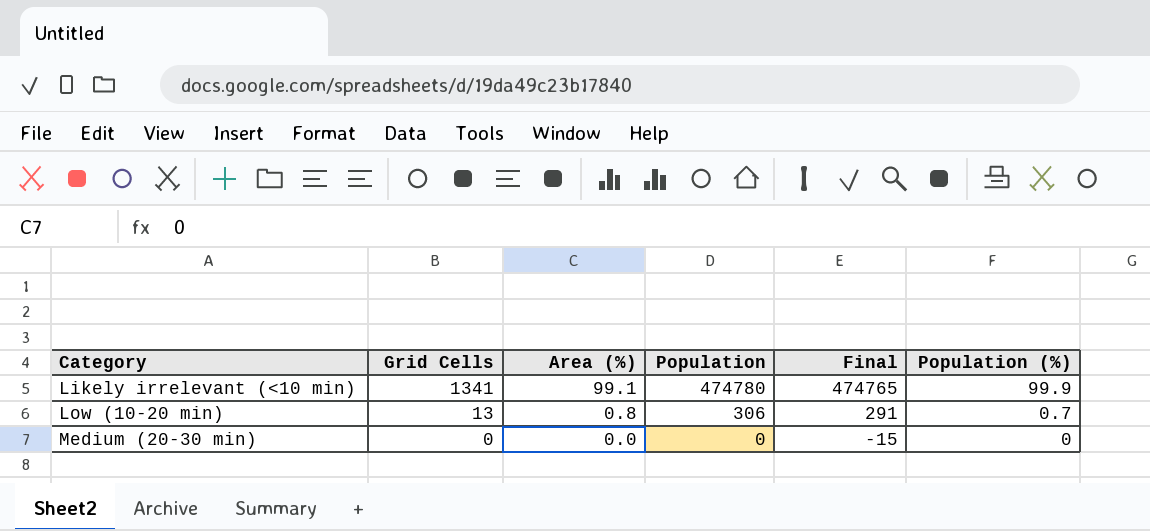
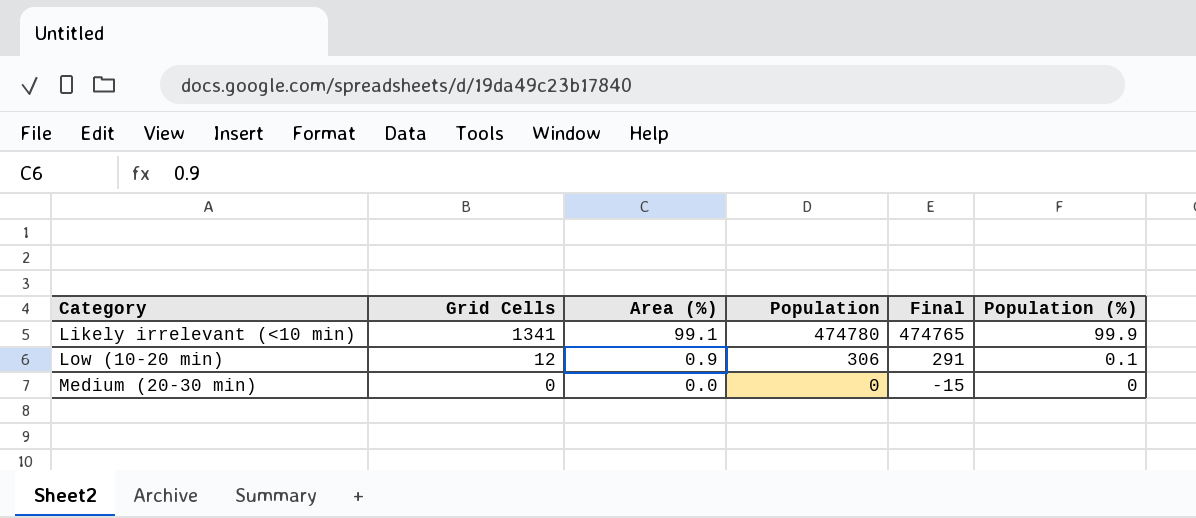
Low (10-20 min) | Grid Cells: 13 -> 12
Low (10-20 min) | Area (%): 0.8 -> 0.9
Low (10-20 min) | Population (%): 0.7 -> 0.1

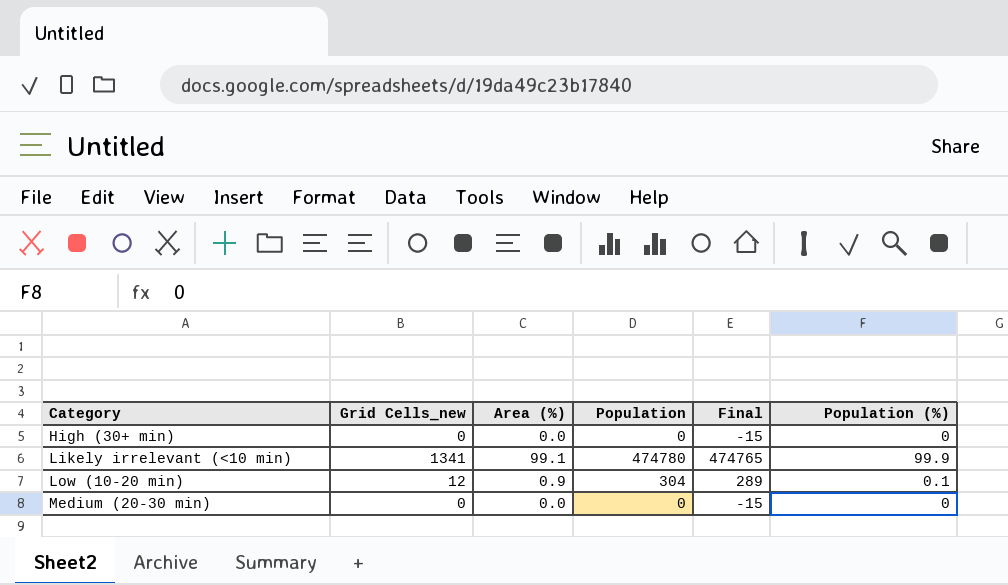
column name: Grid Cells -> Grid Cells_new
row High (30+ min): none -> 0 | 0.0 | 0 | -15 | 0
Low (10-20 min) | Population: 306 -> 304
Low (10-20 min) | Final: 291 -> 289

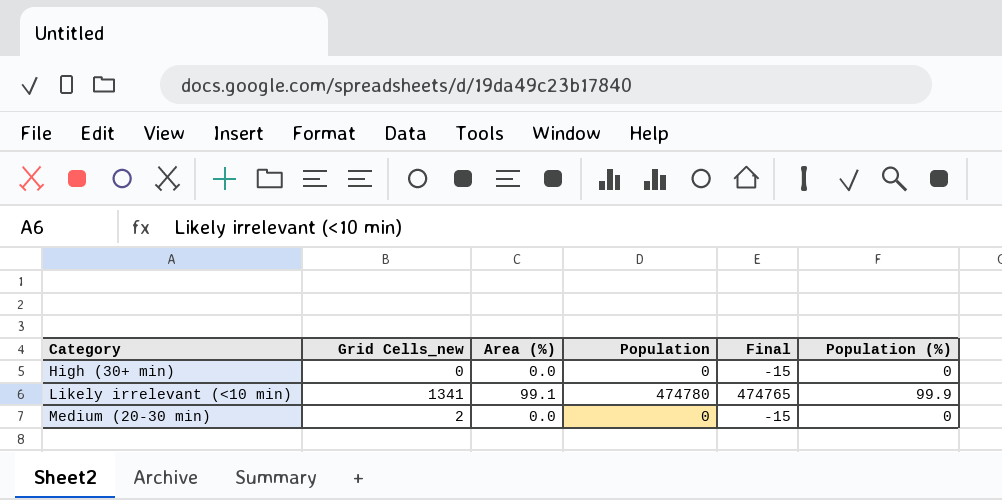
row Low (10-20 min): 12 | 0.9 | 304 | 289 | 0.1 -> none
Medium (20-30 min) | Grid Cells_new: 0 -> 2

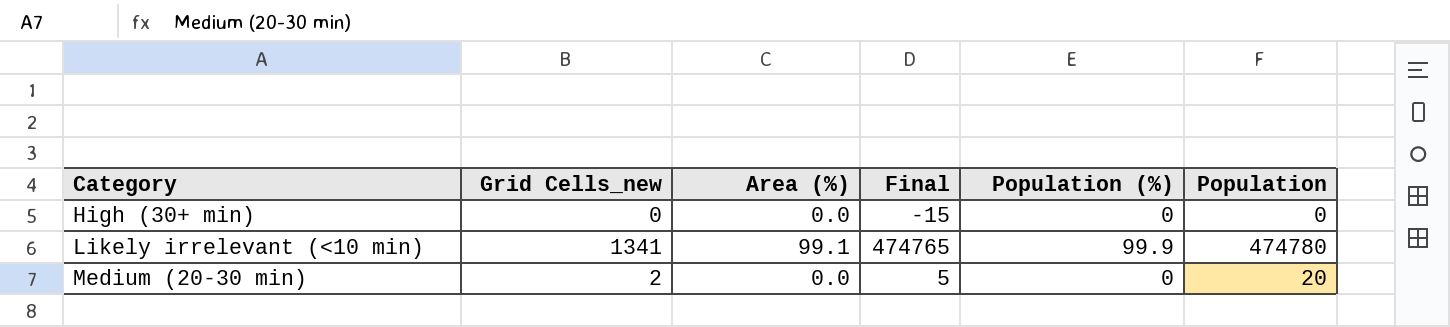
column Population | position: 4 -> 6
Medium (20-30 min) | Final: -15 -> 5
Medium (20-30 min) | Population: 0 -> 20

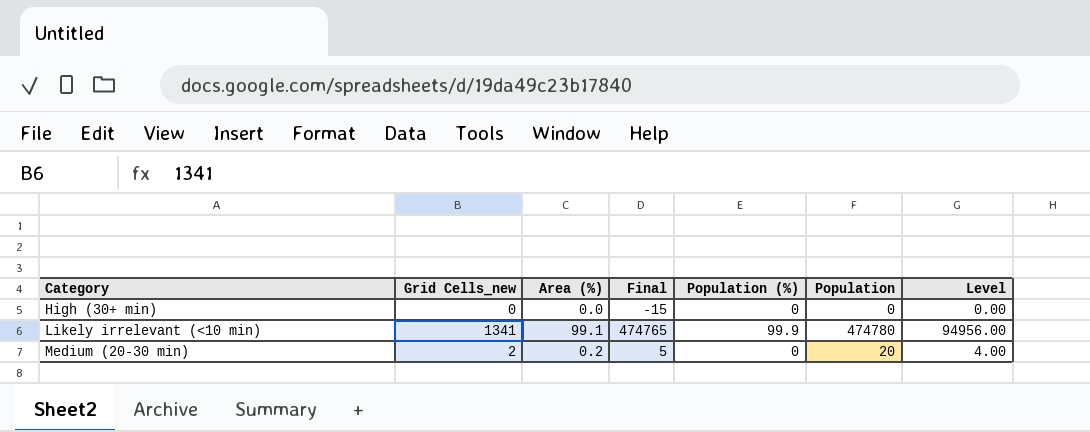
column Level | formula: none -> [Population] * 0.2
Medium (20-30 min) | Area (%): 0.0 -> 0.2

